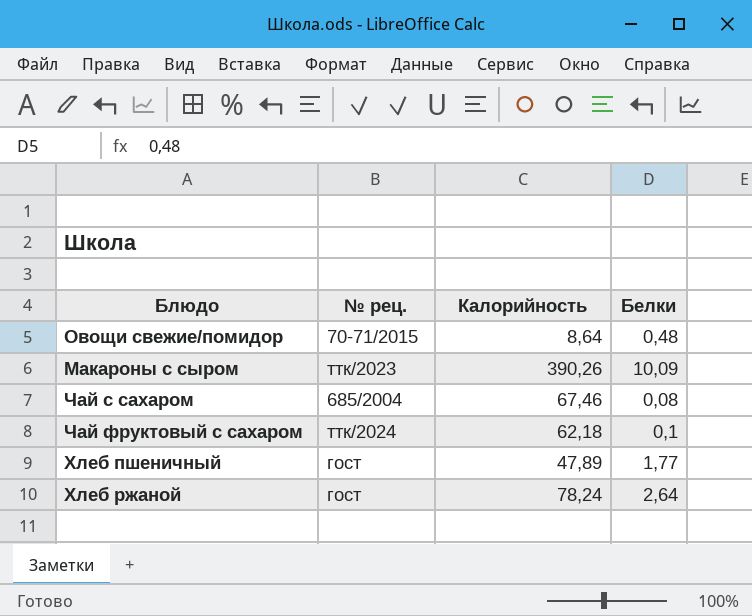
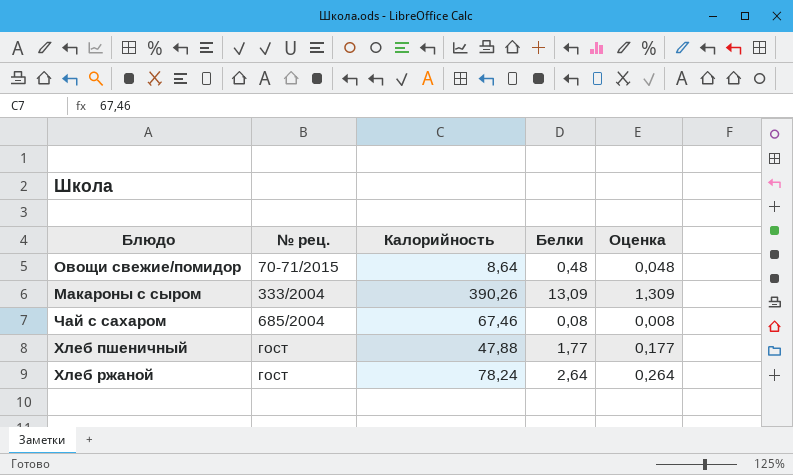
column Оценка | formula: none -> [Белки] * 0,1
row Чай фруктовый с сахаром: ттк/2024 | 62,18 | 0,1 -> none
Макароны с сыром | № рец.: ттк/2023 -> 333/2004
Макароны с сыром | Белки: 10,09 -> 13,09
Хлеб пшеничный | Калорийность: 47,89 -> 47,88

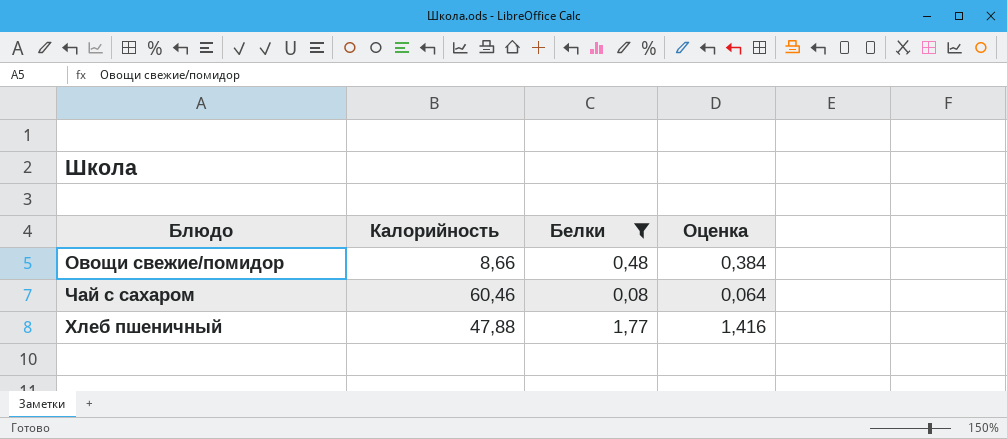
filter: none -> Белки <= 1,77
column № рец. | position: 2 -> none
column Оценка | formula: [Белки] * 0,1 -> [Белки] * 0,8
Овощи свежие/помидор | Калорийность: 8,64 -> 8,66
Чай с сахаром | Калорийность: 67,46 -> 60,46

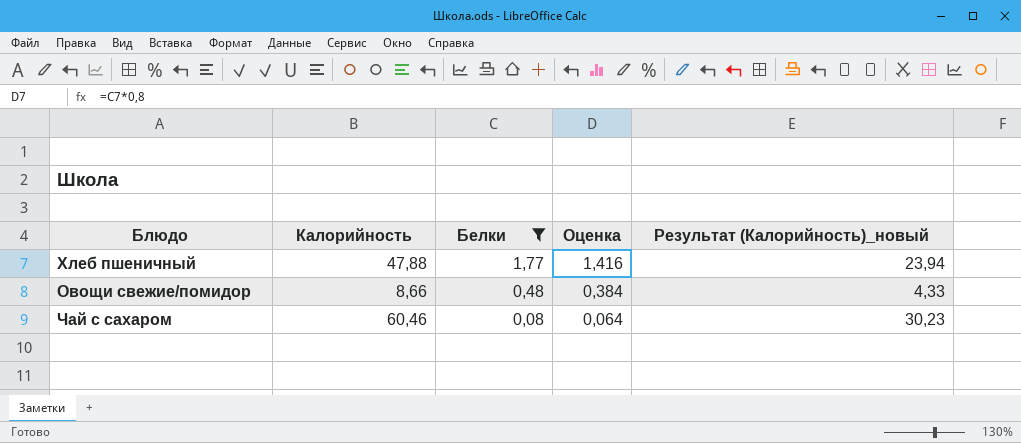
row order: none -> Белки descending
column Результат (Калорийность)_новый | formula: none -> [Калорийность] * 0,5

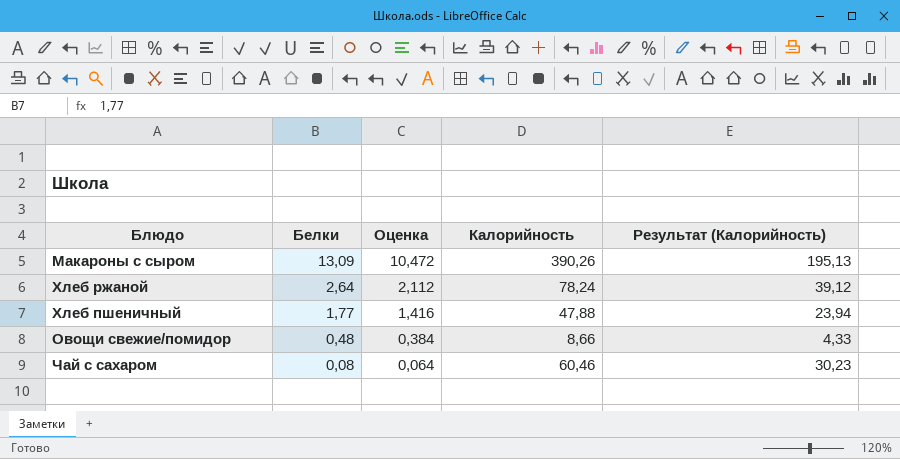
filter: Белки <= 1,77 -> none
column Калорийность | position: 2 -> 4
column name: Результат (Калорийность)_новый -> Результат (Калорийность)

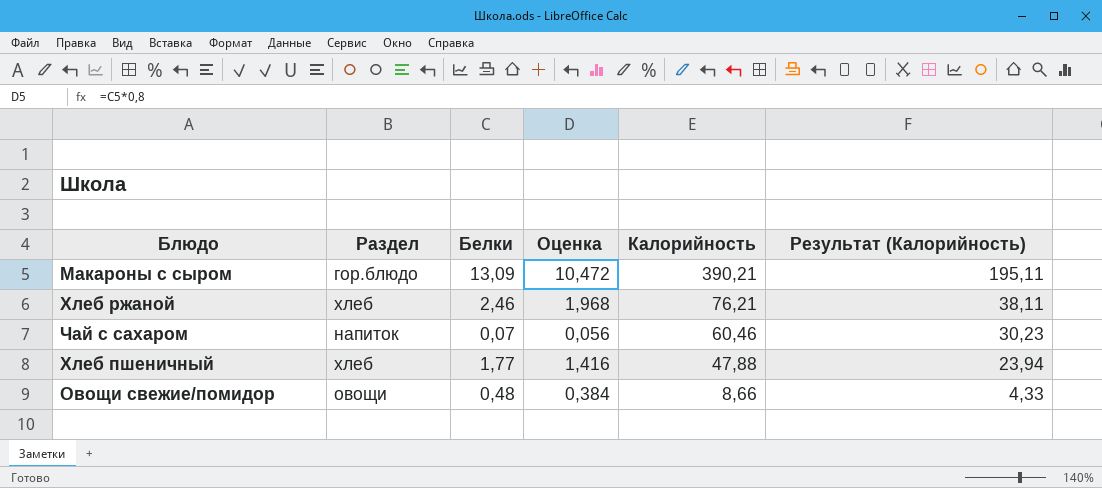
row order: Белки descending -> Калорийность descending
column Раздел | position: none -> 2
Макароны с сыром | Калорийность: 390,26 -> 390,21
Макароны с сыром | Результат (Калорийность): 195,13 -> 195,11
Хлеб ржаной | Белки: 2,64 -> 2,46
Хлеб ржаной | Оценка: 2,112 -> 1,968
Хлеб ржаной | Калорийность: 78,24 -> 76,21
Хлеб ржаной | Результат (Калорийность): 39,12 -> 38,11
Чай с сахаром | Белки: 0,08 -> 0,07
Чай с сахаром | Оценка: 0,064 -> 0,056

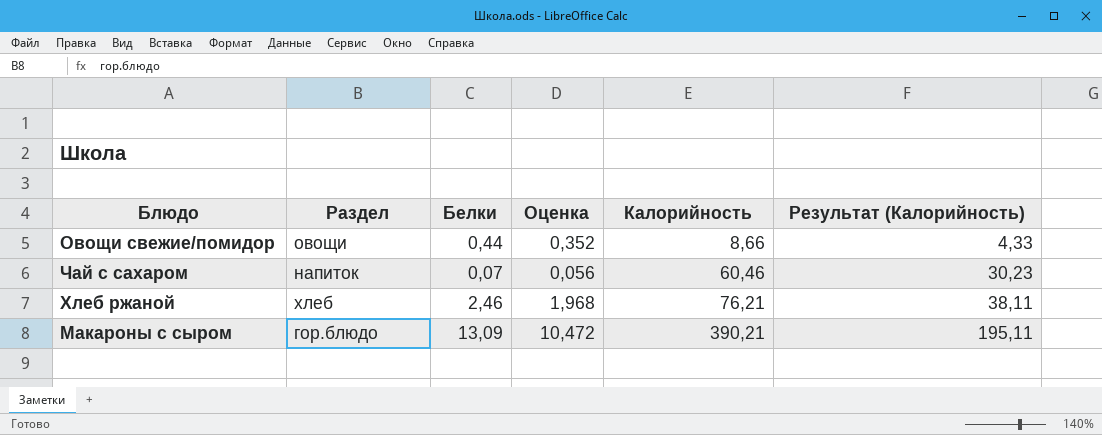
row order: Калорийность descending -> Калорийность ascending
row Хлеб пшеничный: хлеб | 1,77 | 1,416 | 47,88 | 23,94 -> none
Овощи свежие/помидор | Белки: 0,48 -> 0,44
Овощи свежие/помидор | Оценка: 0,384 -> 0,352

